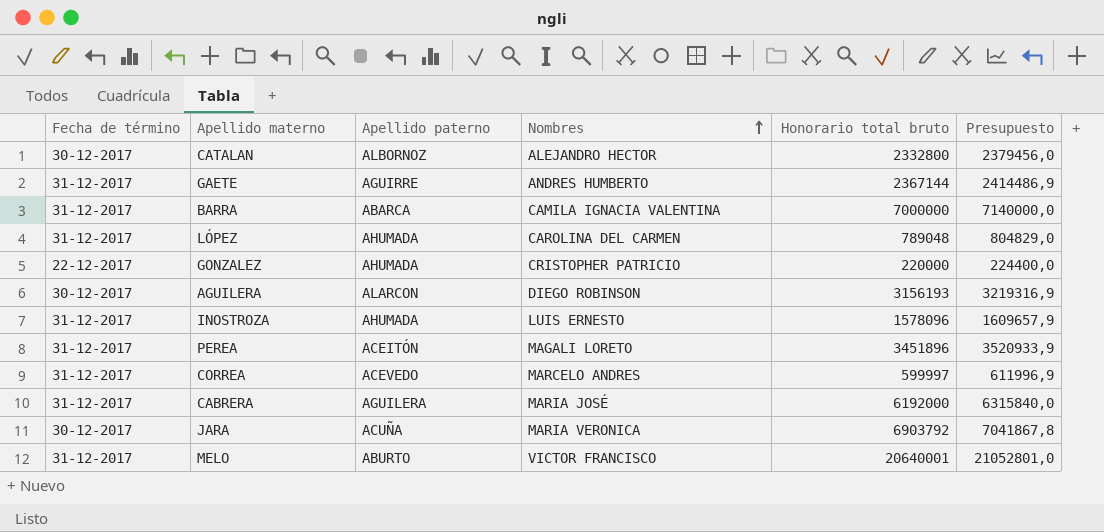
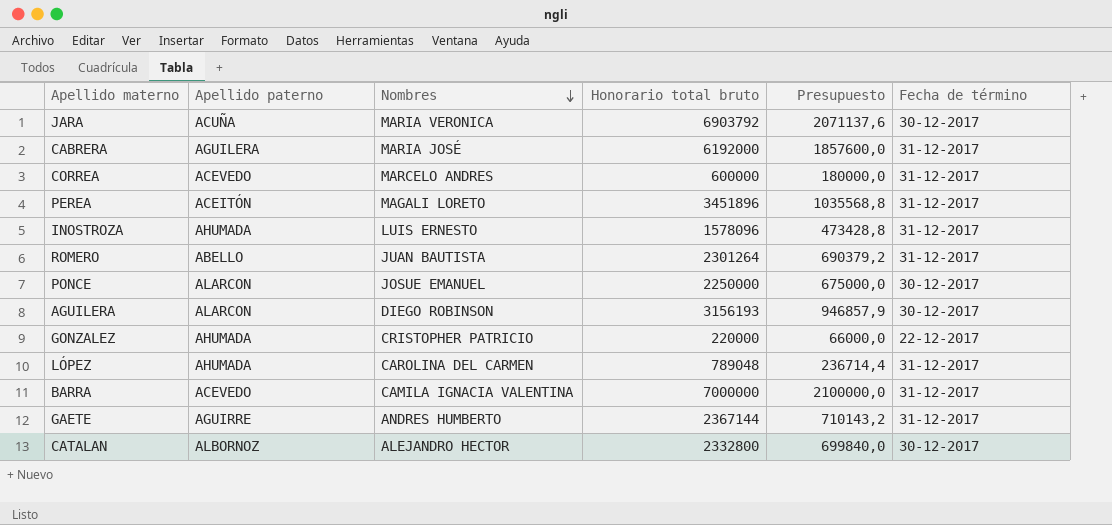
row order: Nombres ascending -> Nombres descending
column Presupuesto | formula: [Honorario total bruto] * 1,02 -> [Honorario total bruto] * 0,3
column Fecha de término | position: 1 -> 6
row MELO: 31-12-2017 | ABURTO | VICTOR FRANCISCO | 20640001 | 21052801,0 -> none
CORREA | Honorario total bruto: 599997 -> 600000
row ROMERO: none -> ABELLO | JUAN BAUTISTA | 2301264 | 690379,2 | 31-12-2017
row PONCE: none -> ALARCON | JOSUE EMANUEL | 2250000 | 675000,0 | 30-12-2017
BARRA | Apellido paterno: ABARCA -> ACEVEDO

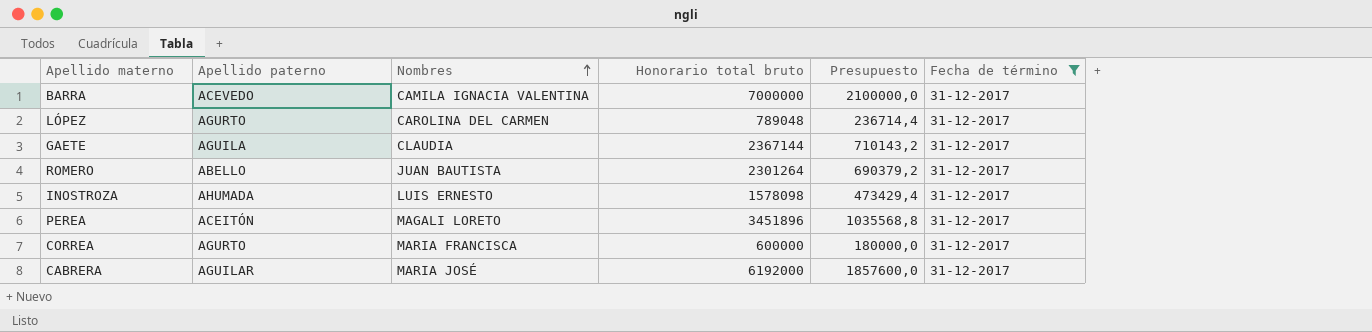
filter: none -> Fecha de término = 31-12-2017
row order: Nombres descending -> Nombres ascending
LÓPEZ | Apellido paterno: AHUMADA -> AGURTO
GAETE | Apellido paterno: AGUIRRE -> AGUILA
GAETE | Nombres: ANDRES HUMBERTO -> CLAUDIA
INOSTROZA | Honorario total bruto: 1578096 -> 1578098
INOSTROZA | Presupuesto: 473428,8 -> 473429,4
CORREA | Apellido paterno: ACEVEDO -> AGURTO
CORREA | Nombres: MARCELO ANDRES -> MARIA FRANCISCA
CABRERA | Apellido paterno: AGUILERA -> AGUILAR

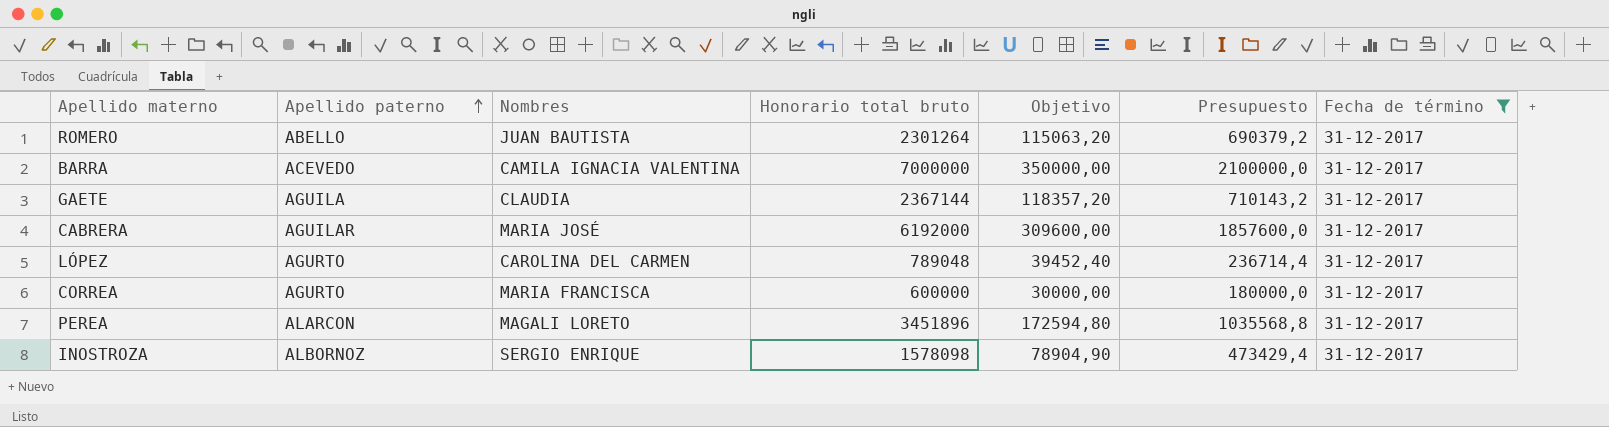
row order: Nombres ascending -> Apellido paterno ascending
column Objetivo | formula: none -> [Honorario total bruto] * 0,05
PEREA | Apellido paterno: ACEITÓN -> ALARCON
INOSTROZA | Apellido paterno: AHUMADA -> ALBORNOZ
INOSTROZA | Nombres: LUIS ERNESTO -> SERGIO ENRIQUE

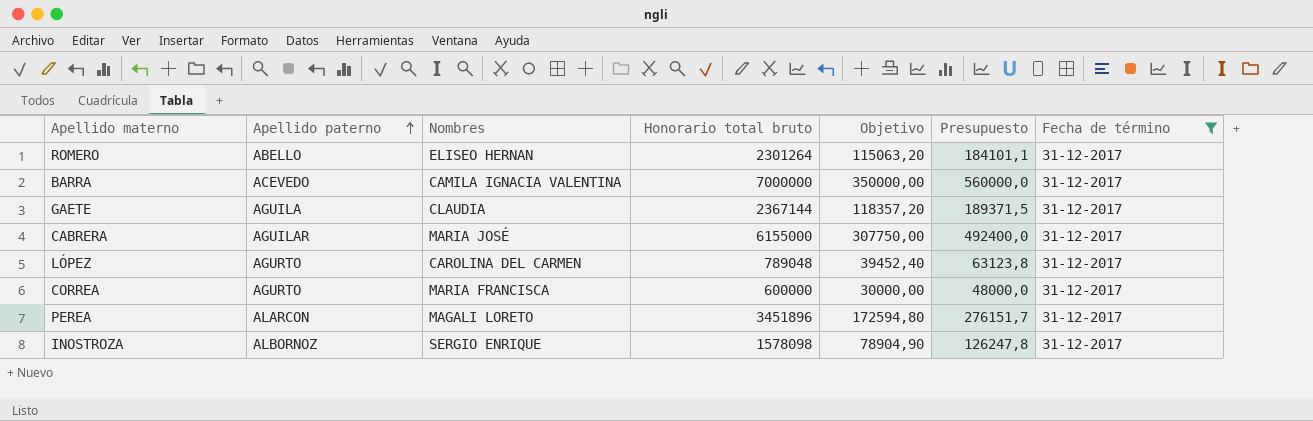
column Presupuesto | formula: [Honorario total bruto] * 0,3 -> [Honorario total bruto] * 0,08
ROMERO | Nombres: JUAN BAUTISTA -> ELISEO HERNAN
CABRERA | Honorario total bruto: 6192000 -> 6155000
CABRERA | Objetivo: 309600,00 -> 307750,00

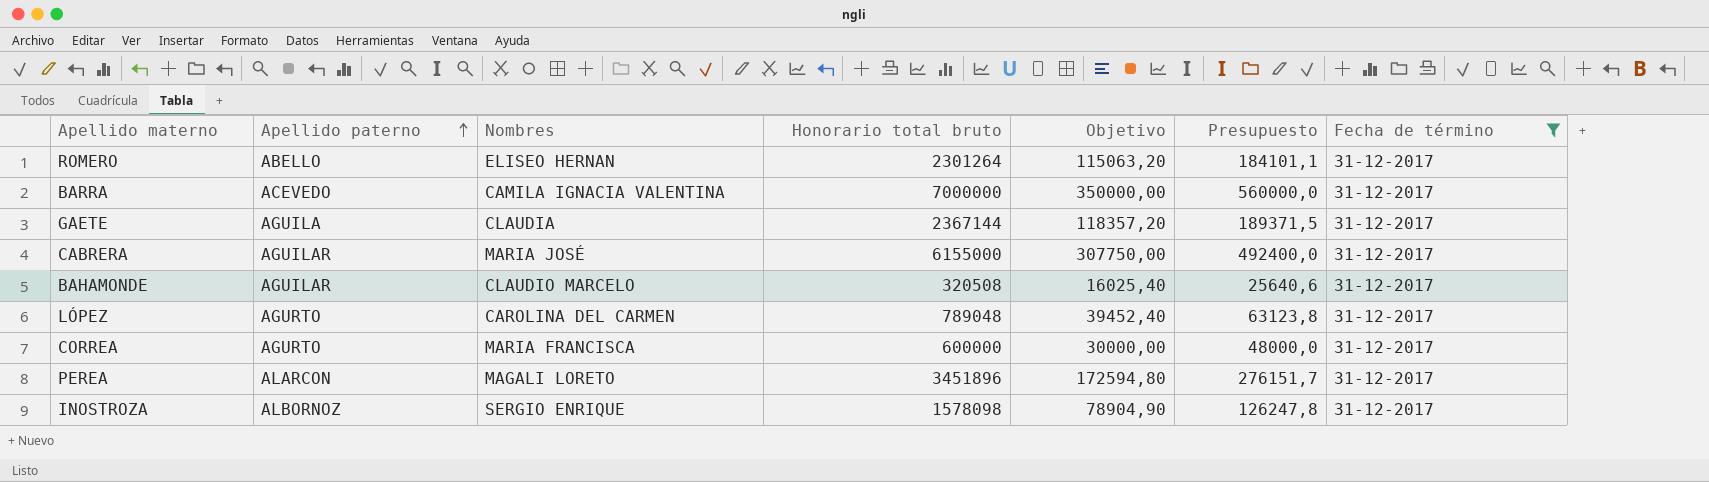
row BAHAMONDE: none -> AGUILAR | CLAUDIO MARCELO | 320508 | 16025,40 | 25640,6 | 31-12-2017

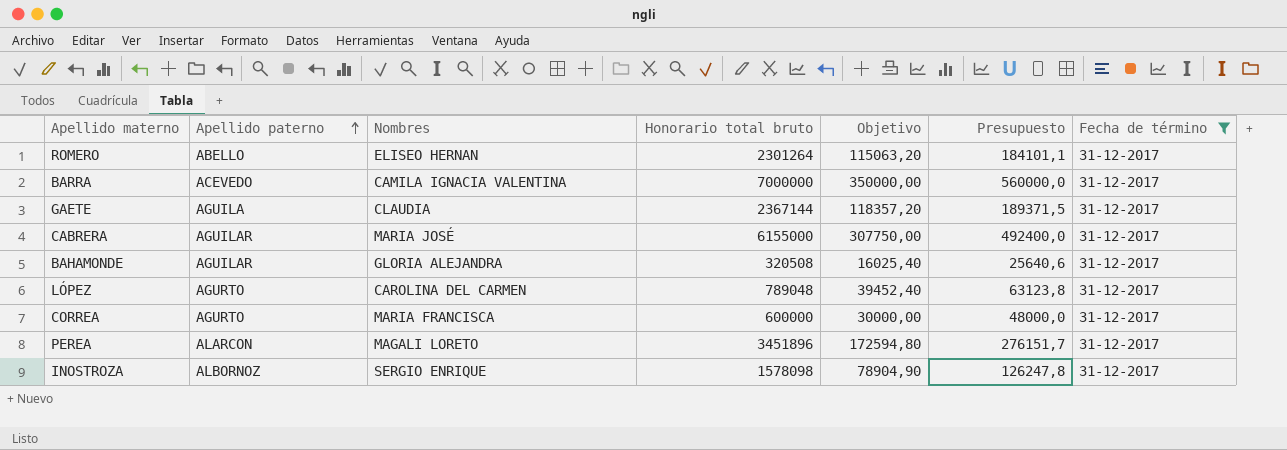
BAHAMONDE | Nombres: CLAUDIO MARCELO -> GLORIA ALEJANDRA

